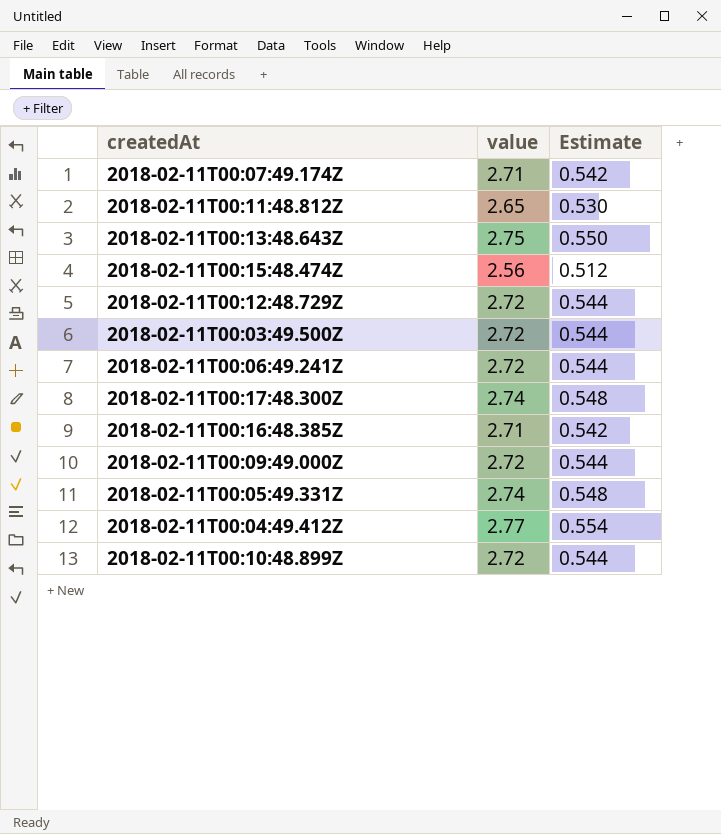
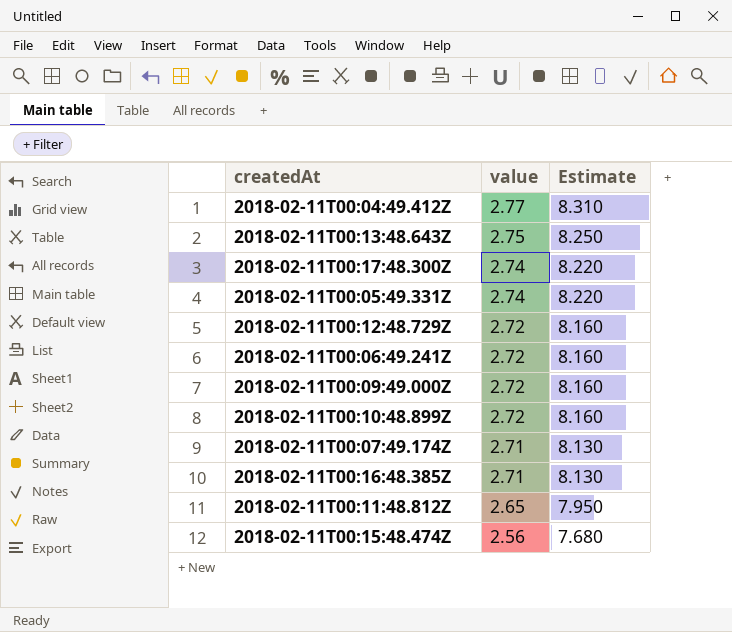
row order: none -> value descending
column Estimate | formula: [value] * 0.2 -> [value] * 3
row 2018-02-11T00:03:49.500Z: 2.72 | 0.544 -> none

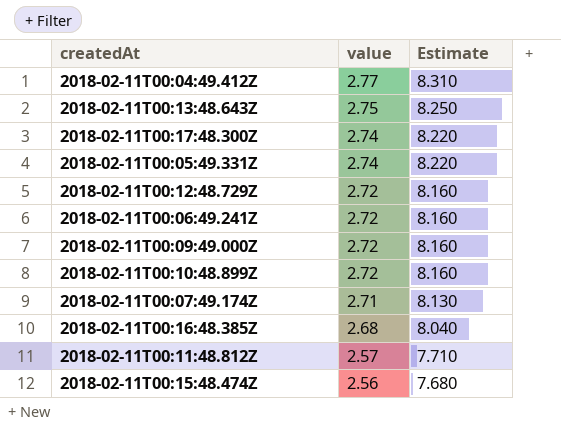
2018-02-11T00:16:48.385Z | value: 2.71 -> 2.68
2018-02-11T00:16:48.385Z | Estimate: 8.130 -> 8.040
2018-02-11T00:11:48.812Z | value: 2.65 -> 2.57
2018-02-11T00:11:48.812Z | Estimate: 7.950 -> 7.710

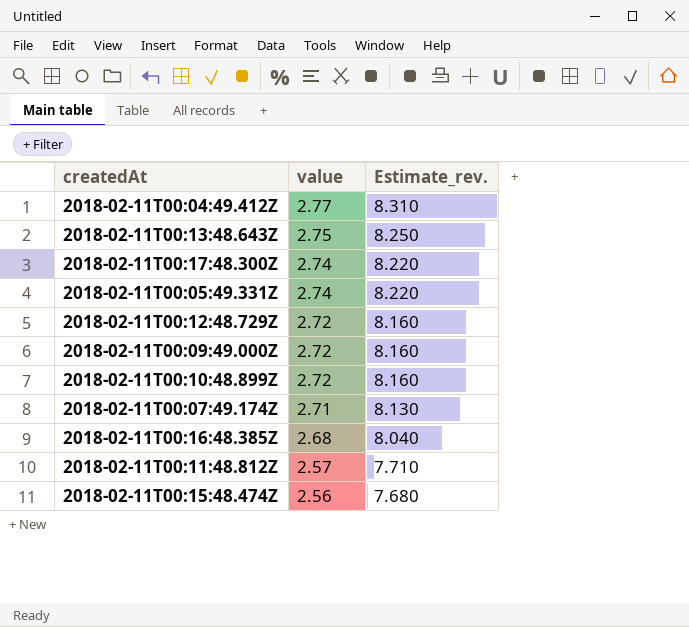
column name: Estimate -> Estimate_rev.
row 2018-02-11T00:06:49.241Z: 2.72 | 8.160 -> none

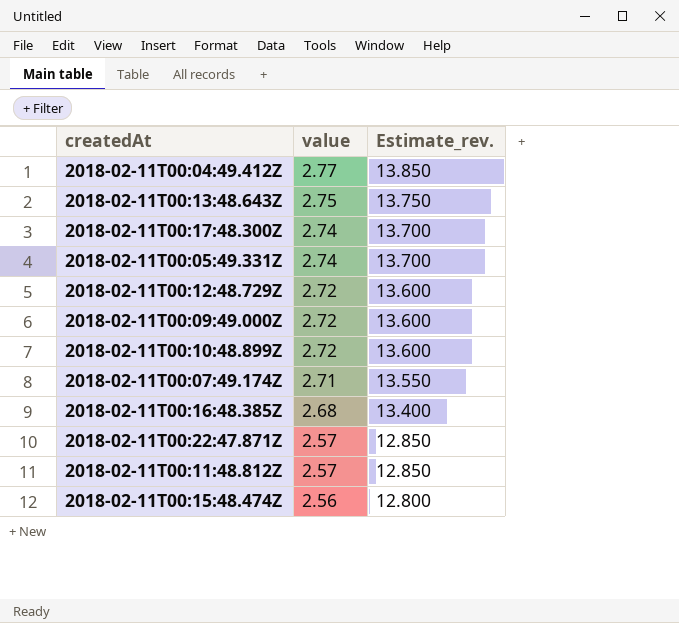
column Estimate_rev. | formula: [value] * 3 -> [value] * 5
row 2018-02-11T00:22:47.871Z: none -> 2.57 | 12.850

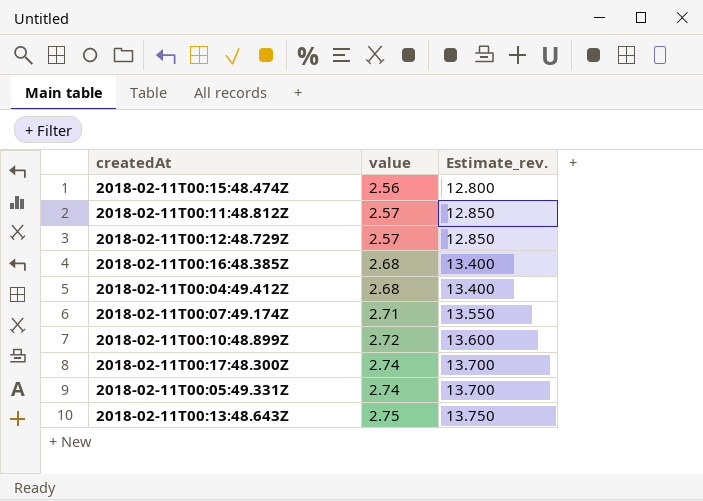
row order: value descending -> value ascending
row 2018-02-11T00:09:49.000Z: 2.72 | 13.600 -> none
row 2018-02-11T00:22:47.871Z: 2.57 | 12.850 -> none
2018-02-11T00:12:48.729Z | value: 2.72 -> 2.57
2018-02-11T00:12:48.729Z | Estimate_rev.: 13.600 -> 12.850
2018-02-11T00:04:49.412Z | value: 2.77 -> 2.68
2018-02-11T00:04:49.412Z | Estimate_rev.: 13.850 -> 13.400

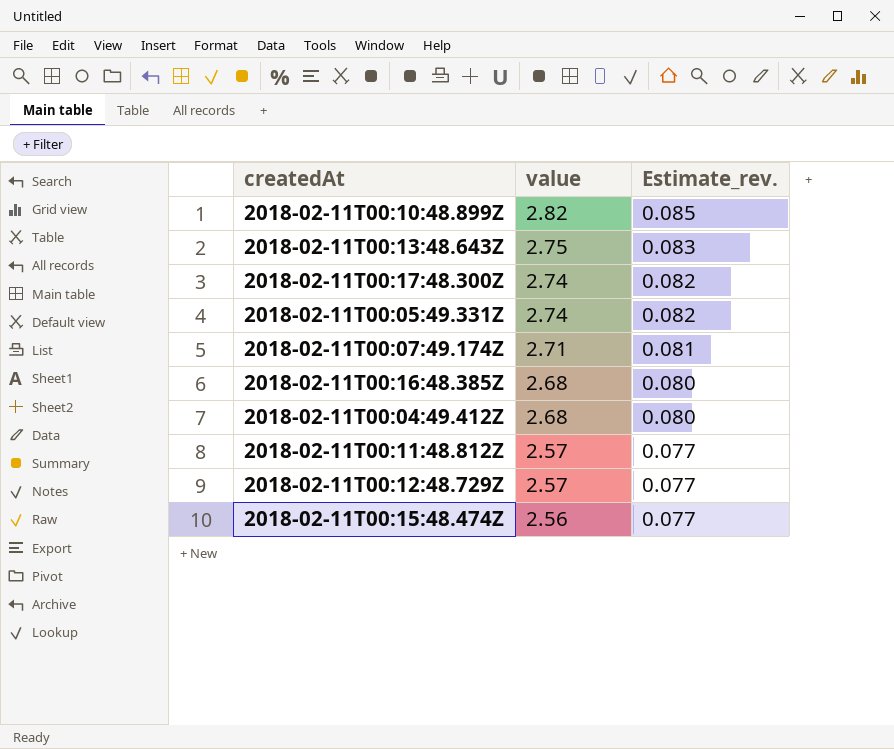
row order: value ascending -> value descending
column Estimate_rev. | formula: [value] * 5 -> [value] * 0.03
2018-02-11T00:10:48.899Z | value: 2.72 -> 2.82

